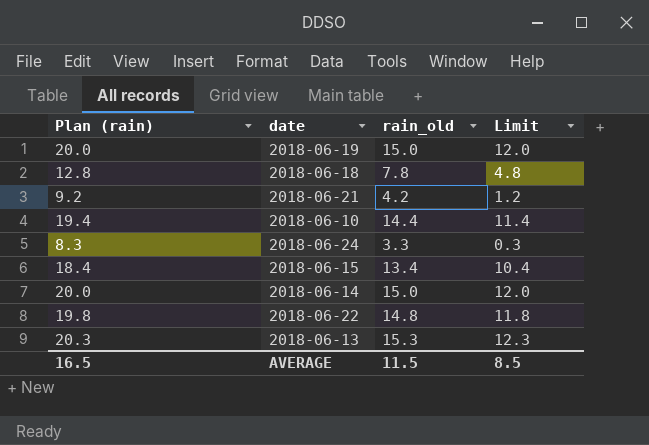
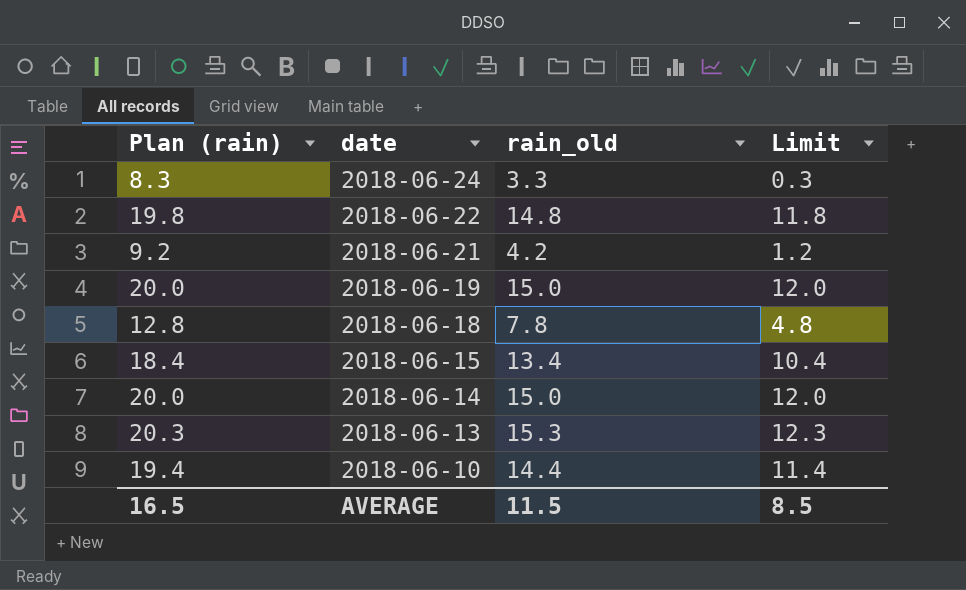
row order: none -> date descending

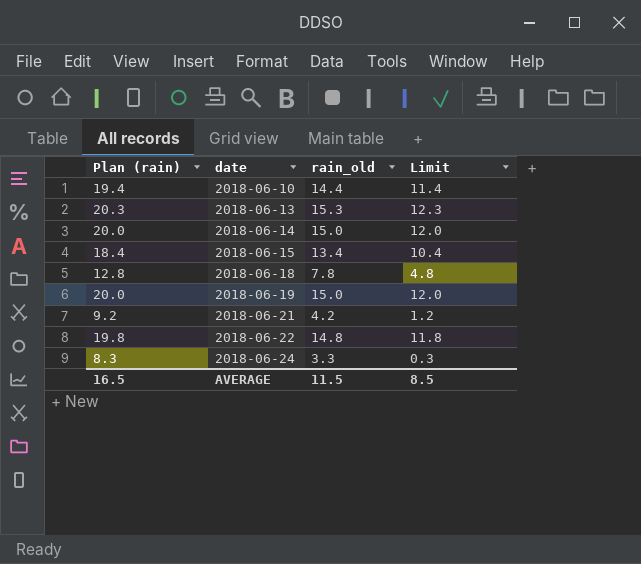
row order: date descending -> date ascending

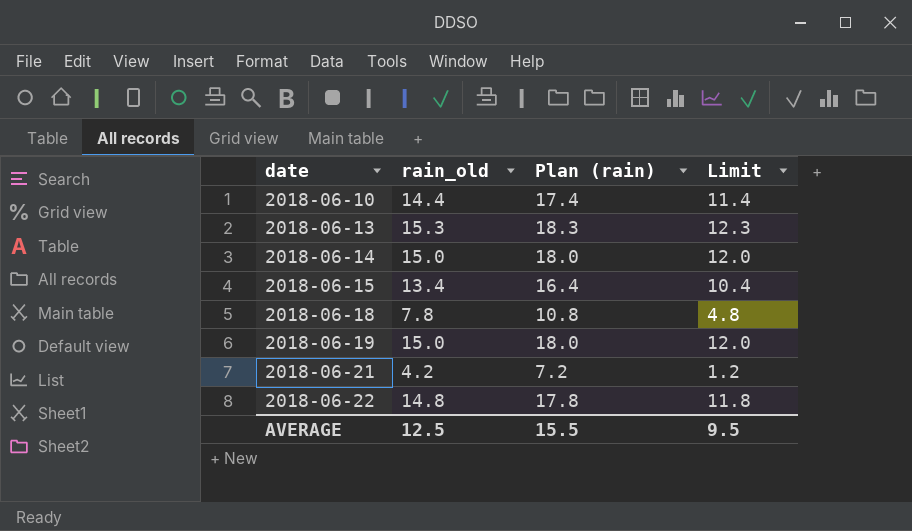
column Plan (rain) | formula: [rain_old] + 5 -> [rain_old] + 3
column Plan (rain) | position: 1 -> 3
row 2018-06-24: 8.3 | 3.3 | 0.3 -> none
AVERAGE | rain_old: 11.5 -> 12.5
AVERAGE | Plan (rain): 16.5 -> 15.5
AVERAGE | Limit: 8.5 -> 9.5

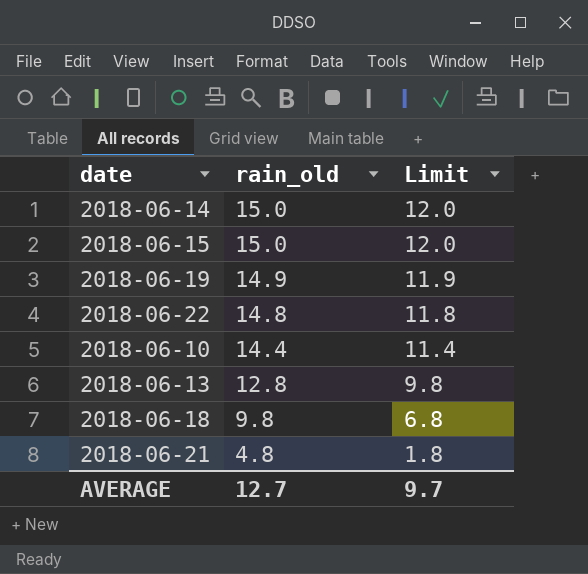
row order: date ascending -> rain_old descending
column Plan (rain) | formula: [rain_old] + 3 -> none
2018-06-15 | rain_old: 13.4 -> 15.0
2018-06-15 | Limit: 10.4 -> 12.0
2018-06-19 | rain_old: 15.0 -> 14.9
2018-06-19 | Limit: 12.0 -> 11.9
2018-06-13 | rain_old: 15.3 -> 12.8
2018-06-13 | Limit: 12.3 -> 9.8
2018-06-18 | rain_old: 7.8 -> 9.8
2018-06-18 | Limit: 4.8 -> 6.8
2018-06-21 | rain_old: 4.2 -> 4.8
2018-06-21 | Limit: 1.2 -> 1.8
AVERAGE | rain_old: 12.5 -> 12.7
AVERAGE | Limit: 9.5 -> 9.7

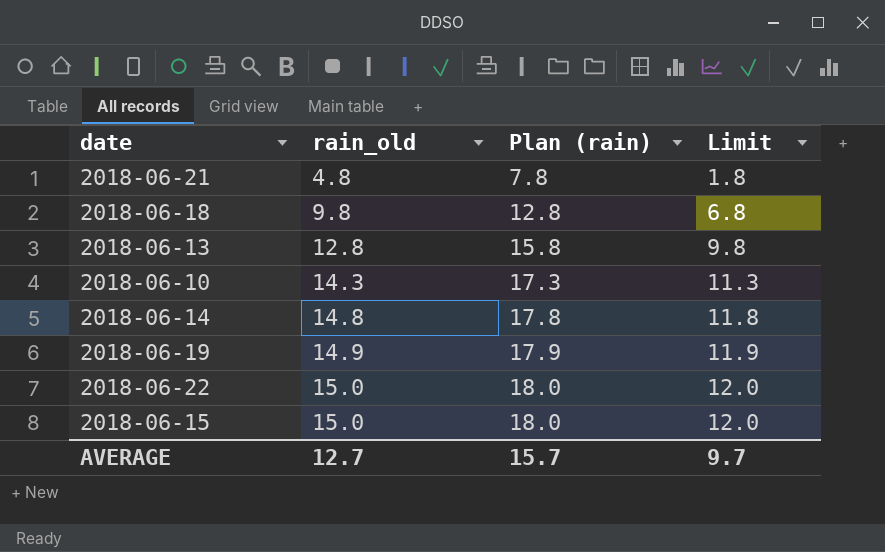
row order: rain_old descending -> rain_old ascending
column Plan (rain) | formula: none -> [rain_old] + 3
2018-06-10 | rain_old: 14.4 -> 14.3
2018-06-10 | Limit: 11.4 -> 11.3
2018-06-14 | rain_old: 15.0 -> 14.8
2018-06-14 | Limit: 12.0 -> 11.8
2018-06-22 | rain_old: 14.8 -> 15.0
2018-06-22 | Limit: 11.8 -> 12.0

